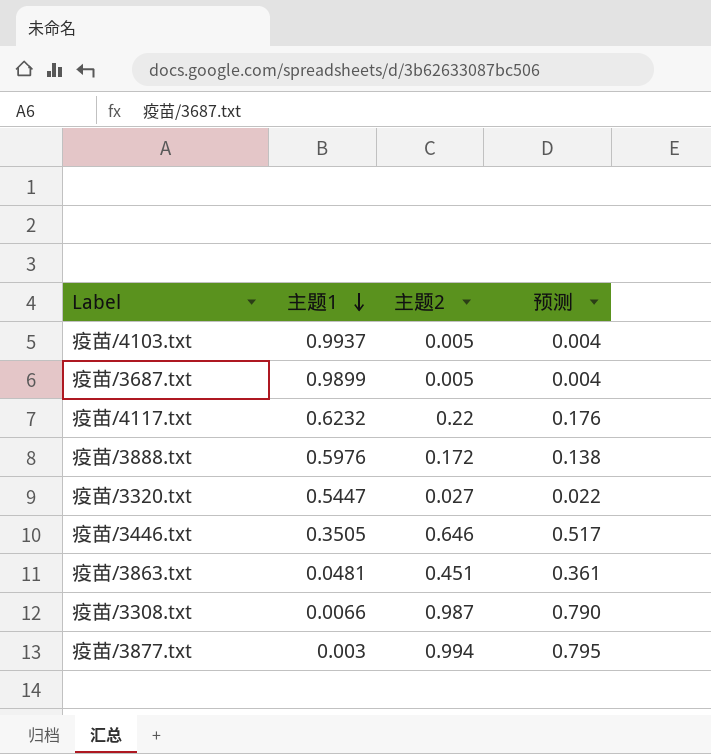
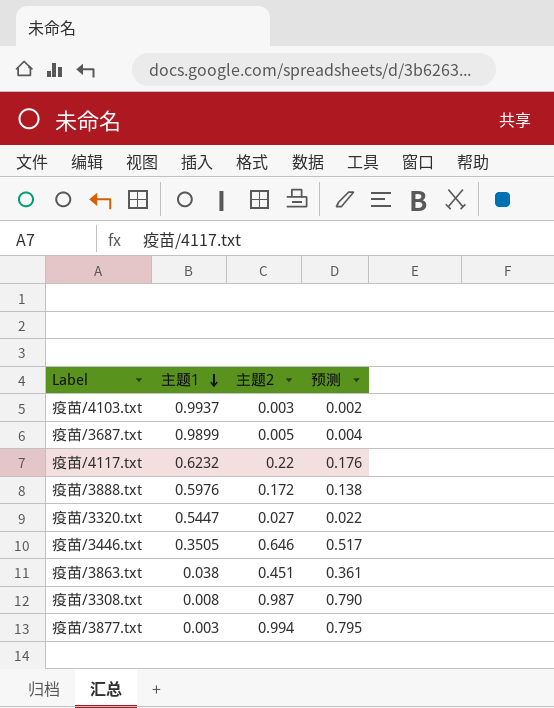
疫苗/4103.txt | 主题2: 0.005 -> 0.003
疫苗/4103.txt | 预测: 0.004 -> 0.002
疫苗/3863.txt | 主题1: 0.0481 -> 0.038
疫苗/3308.txt | 主题1: 0.0066 -> 0.008

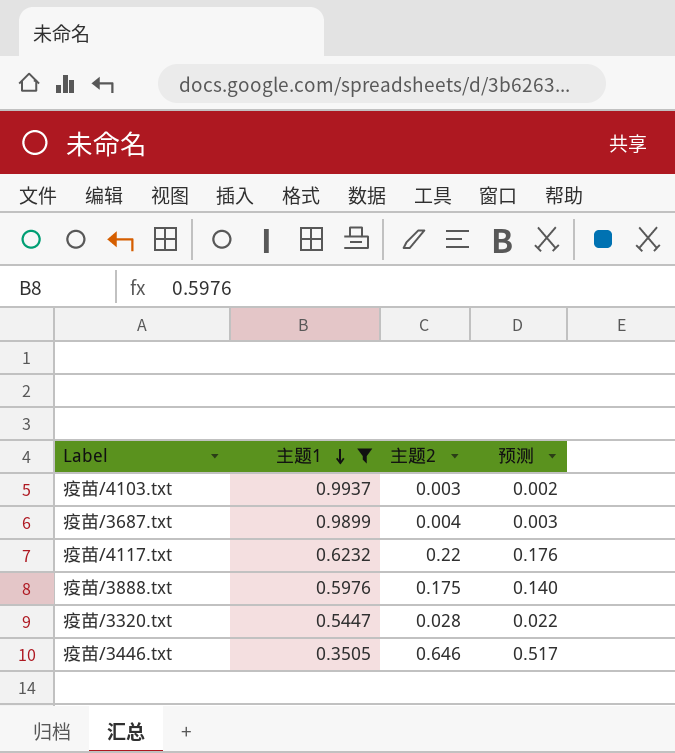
filter: none -> 主题1 >= 0.3505
疫苗/3687.txt | 主题2: 0.005 -> 0.004
疫苗/3687.txt | 预测: 0.004 -> 0.003
疫苗/3888.txt | 主题2: 0.172 -> 0.175
疫苗/3888.txt | 预测: 0.138 -> 0.140
疫苗/3320.txt | 主题2: 0.027 -> 0.028

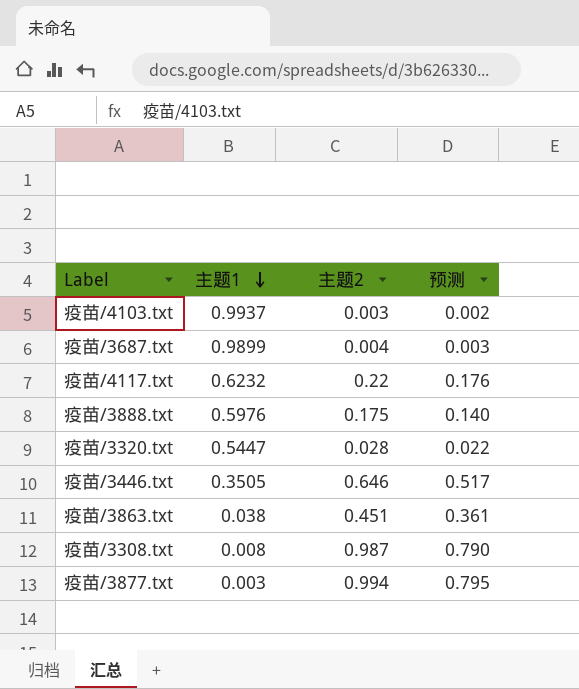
filter: 主题1 >= 0.3505 -> none

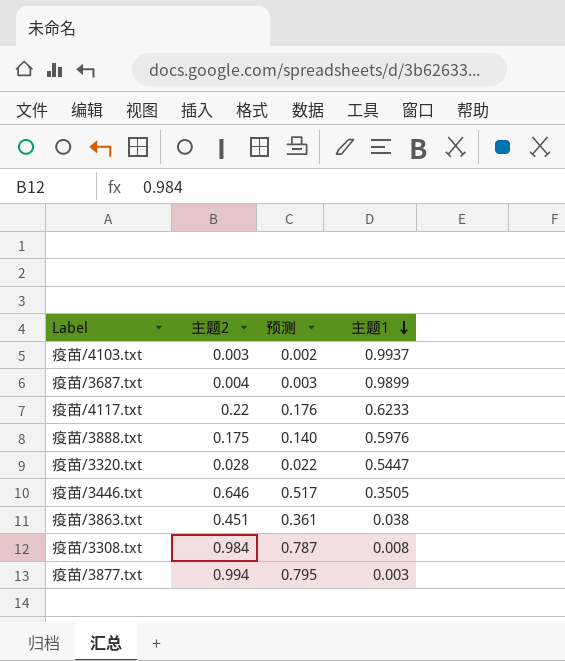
column 主题1 | position: 2 -> 4
疫苗/4117.txt | 主题1: 0.6232 -> 0.6233
疫苗/3308.txt | 主题2: 0.987 -> 0.984
疫苗/3308.txt | 预测: 0.790 -> 0.787

